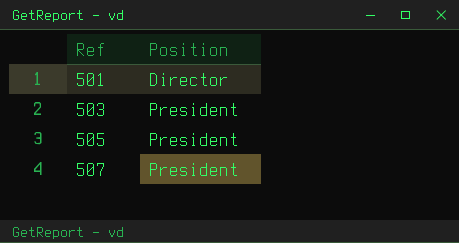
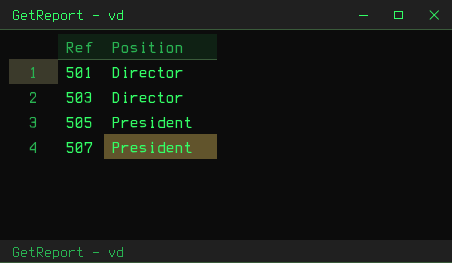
503 | Position: President -> Director

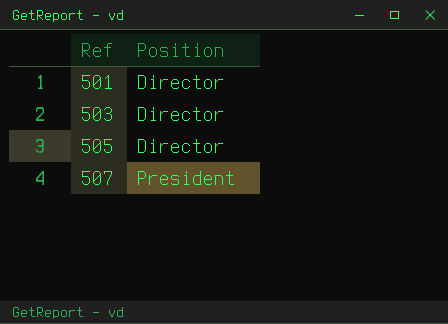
505 | Position: President -> Director

